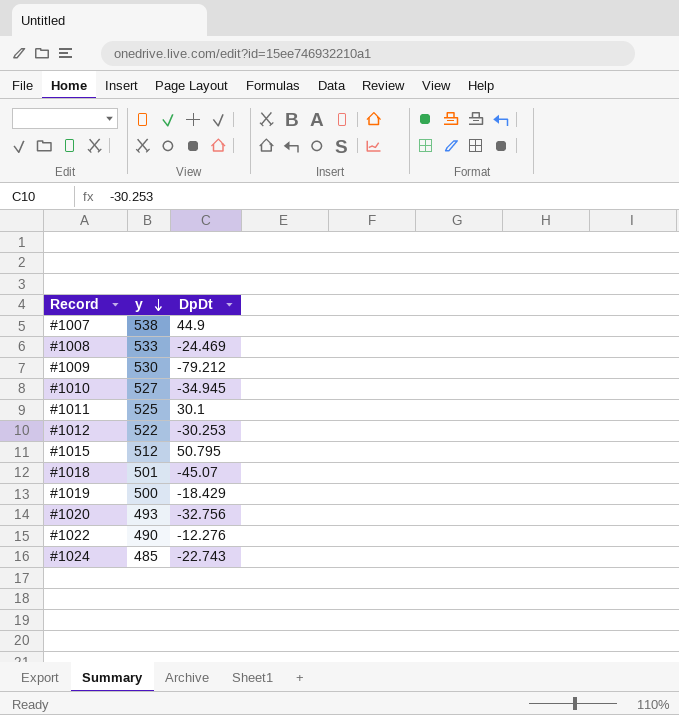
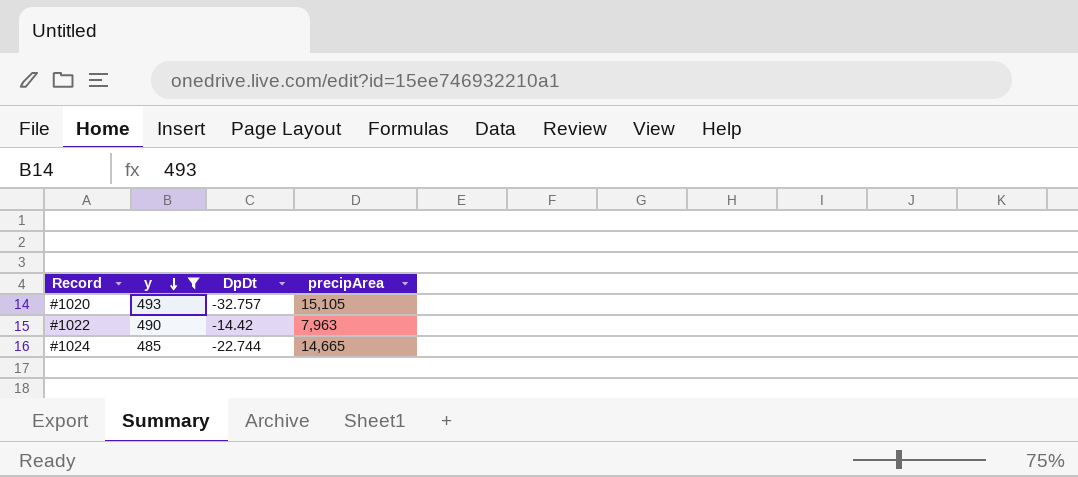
filter: none -> y <= 493
column precipArea | position: none -> 4
#1020 | DpDt: -32.756 -> -32.757
#1022 | DpDt: -12.276 -> -14.42
#1024 | DpDt: -22.743 -> -22.744

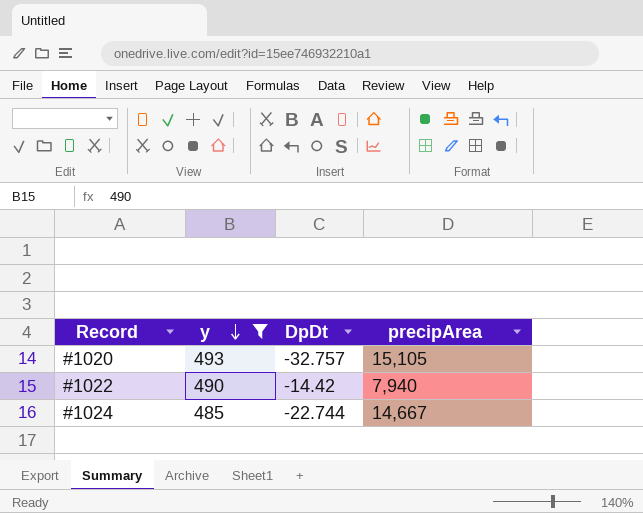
#1022 | precipArea: 7,963 -> 7,940
#1024 | precipArea: 14,665 -> 14,667

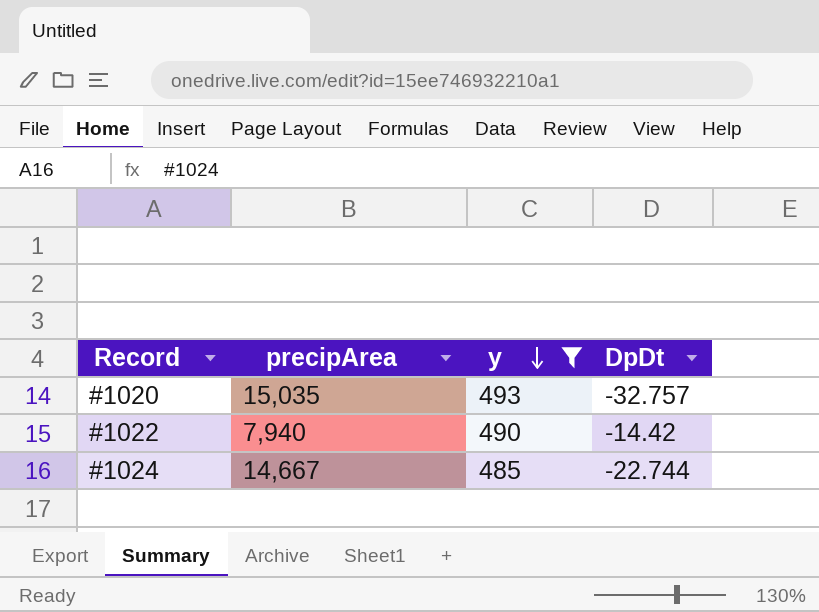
column precipArea | position: 4 -> 2
#1020 | precipArea: 15,105 -> 15,035

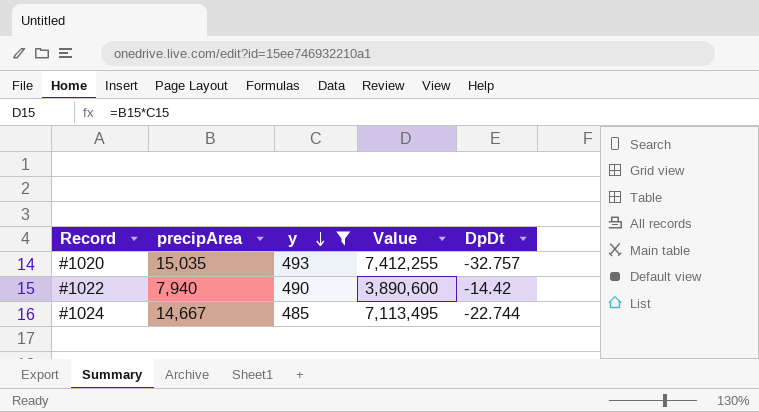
column Value | formula: none -> [precipArea] * [y]

